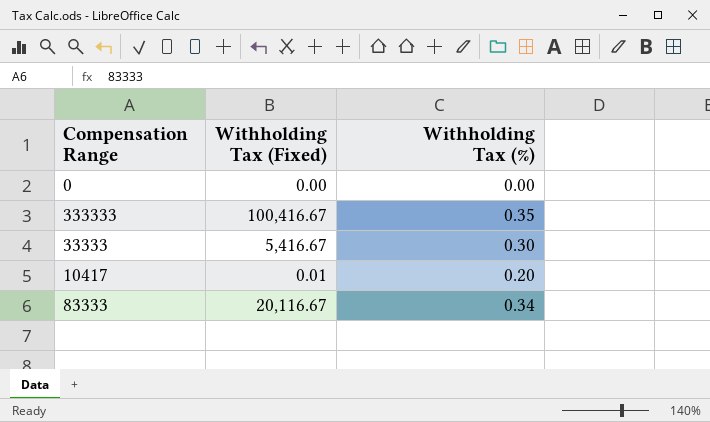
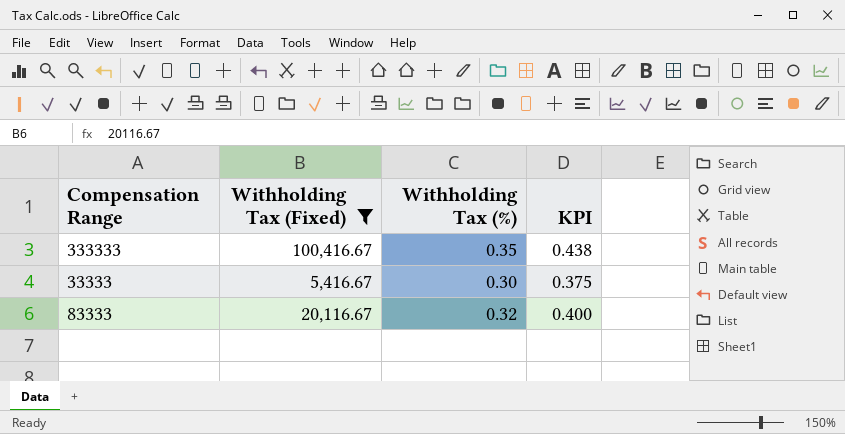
filter: none -> Withholding Tax (Fixed) >= 5,416.67
column KPI | formula: none -> [Withholding Tax (%)] * 1.25
83333 | Withholding Tax (%): 0.34 -> 0.32

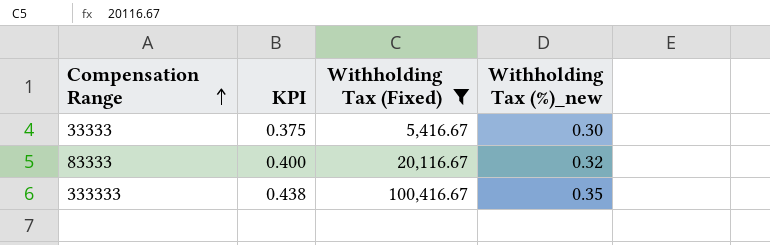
row order: none -> Compensation Range ascending
column KPI | position: 4 -> 2
column name: Withholding Tax (%) -> Withholding Tax (%)_new

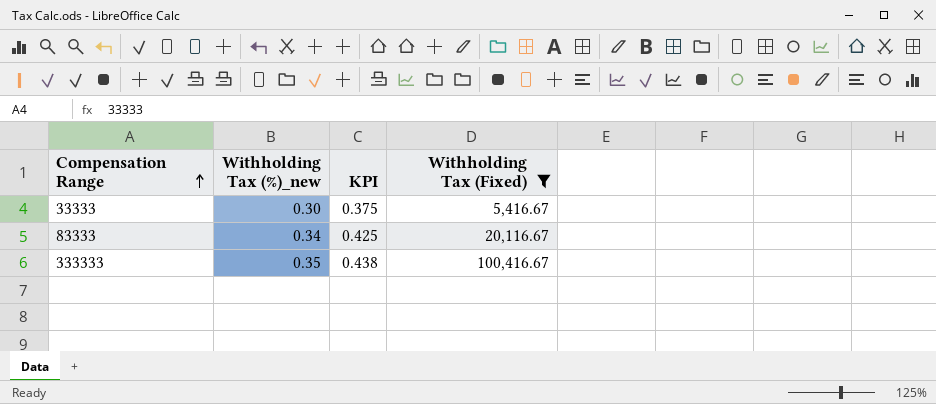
column Withholding Tax (%)_new | position: 4 -> 2
83333 | Withholding Tax (%)_new: 0.32 -> 0.34
83333 | KPI: 0.400 -> 0.425

